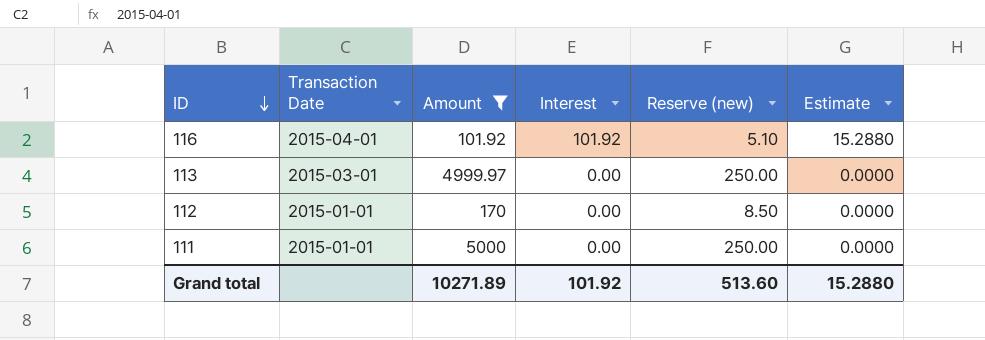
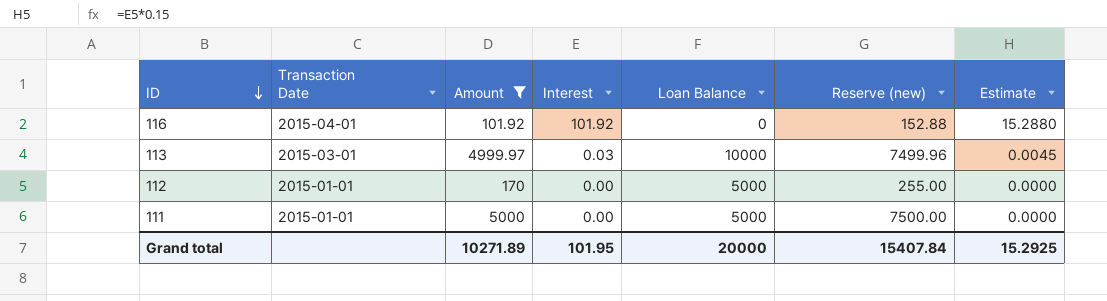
column Loan Balance | position: none -> 5
column Reserve (new) | formula: [Amount] * 0.05 -> [Amount] * 1.5
113 | Interest: 0.00 -> 0.03
113 | Estimate: 0.0000 -> 0.0045
Grand total | Interest: 101.92 -> 101.95
Grand total | Reserve (new): 513.60 -> 15407.84
Grand total | Estimate: 15.2880 -> 15.2925

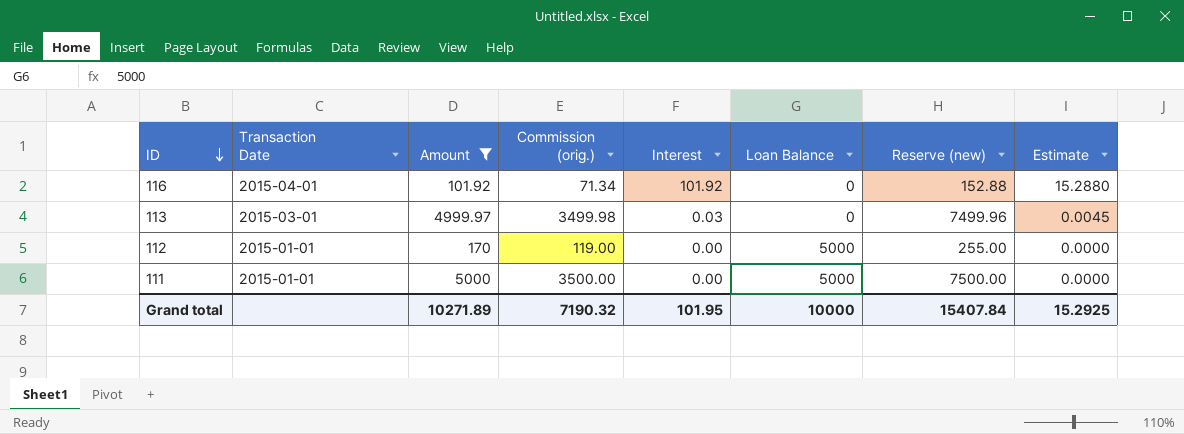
column Commission (orig.) | formula: none -> [Amount] * 0.7
113 | Loan Balance: 10000 -> 0
Grand total | Loan Balance: 20000 -> 10000

